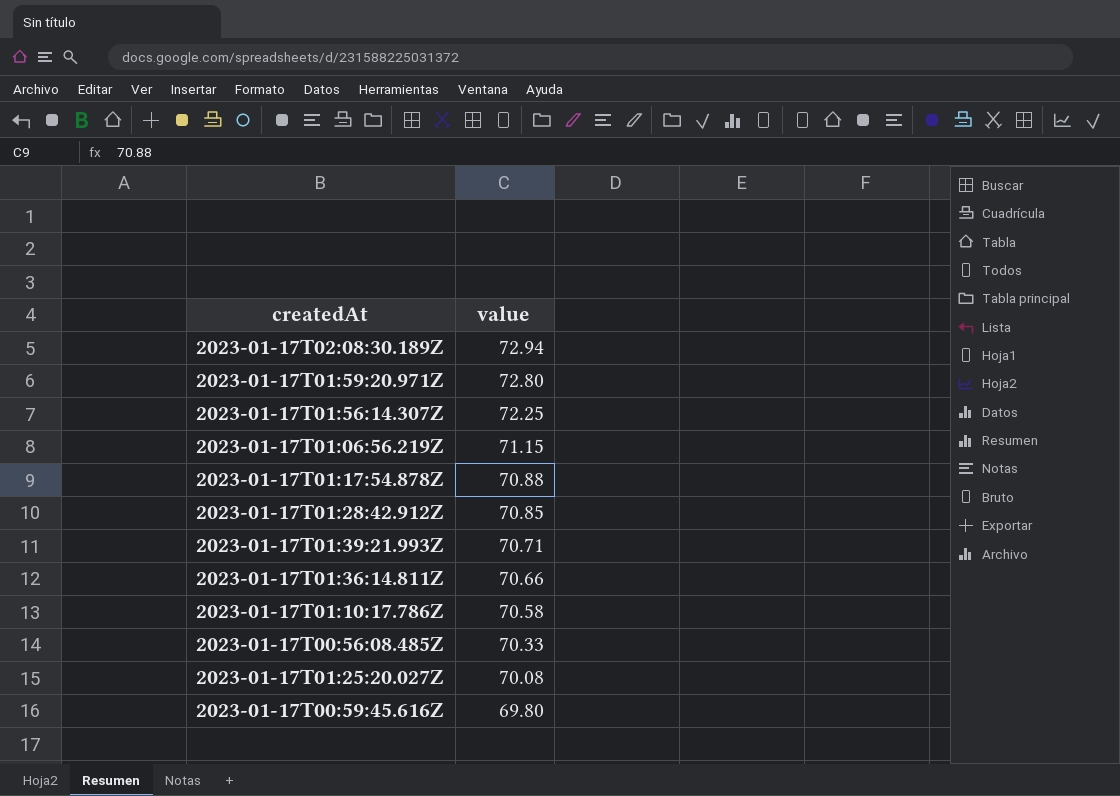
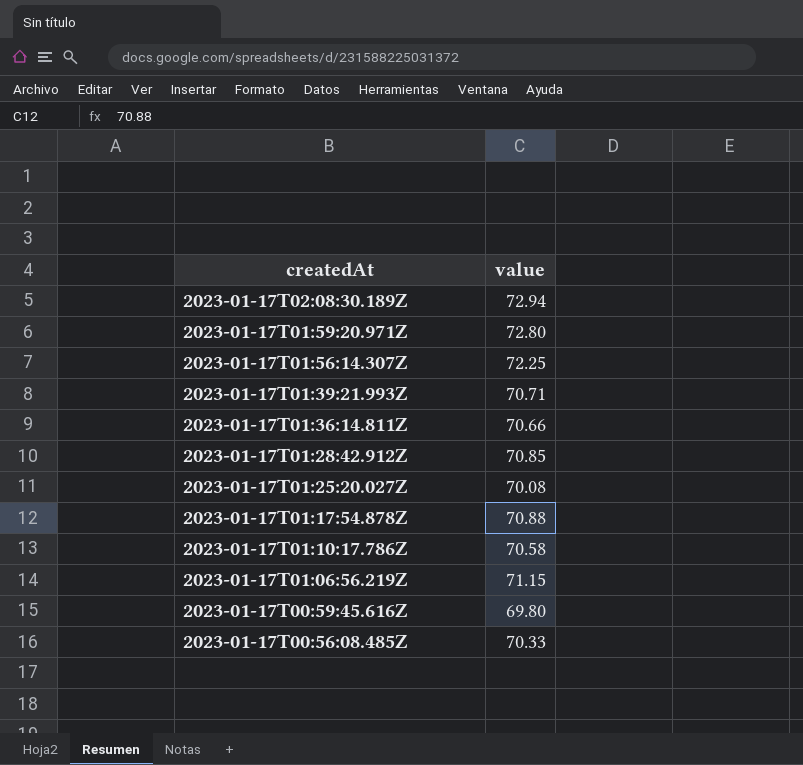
row order: value descending -> createdAt descending

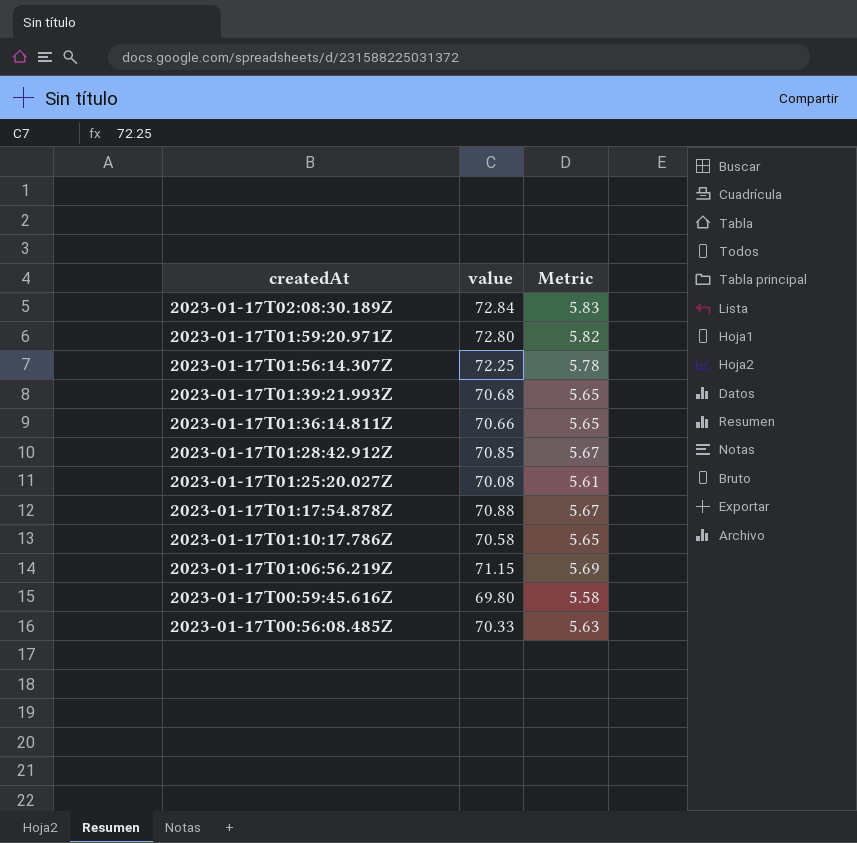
column Metric | formula: none -> [value] * 0.08
2023-01-17T02:08:30.189Z | value: 72.94 -> 72.84
2023-01-17T01:39:21.993Z | value: 70.71 -> 70.68

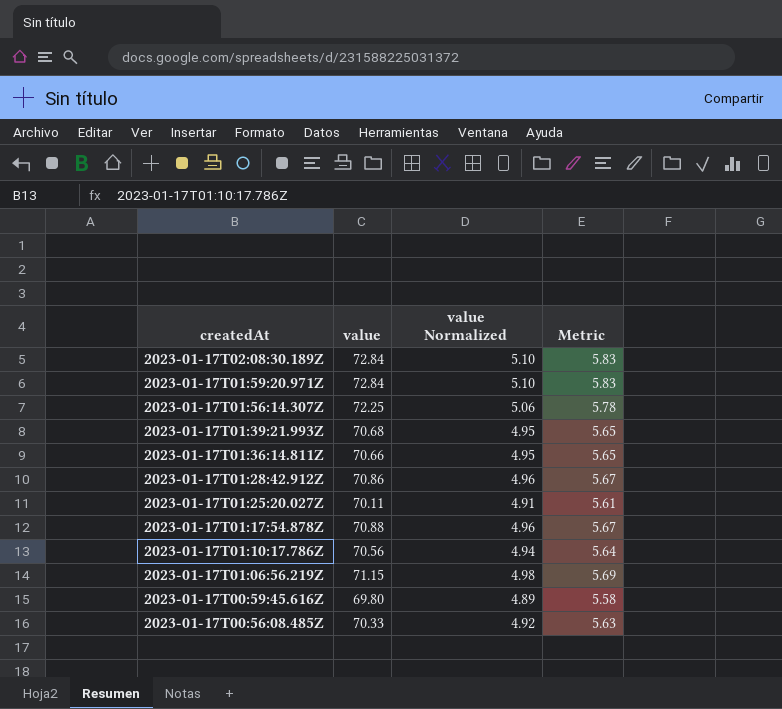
column value Normalized | formula: none -> [value] * 0.07
2023-01-17T01:59:20.971Z | value: 72.80 -> 72.84
2023-01-17T01:59:20.971Z | Metric: 5.82 -> 5.83
2023-01-17T01:28:42.912Z | value: 70.85 -> 70.86
2023-01-17T01:25:20.027Z | value: 70.08 -> 70.11
2023-01-17T01:10:17.786Z | value: 70.58 -> 70.56
2023-01-17T01:10:17.786Z | Metric: 5.65 -> 5.64

